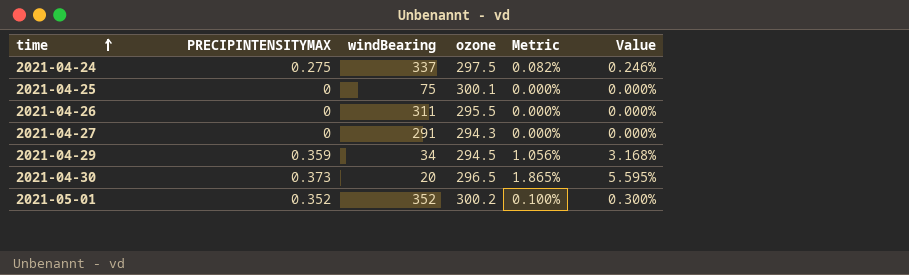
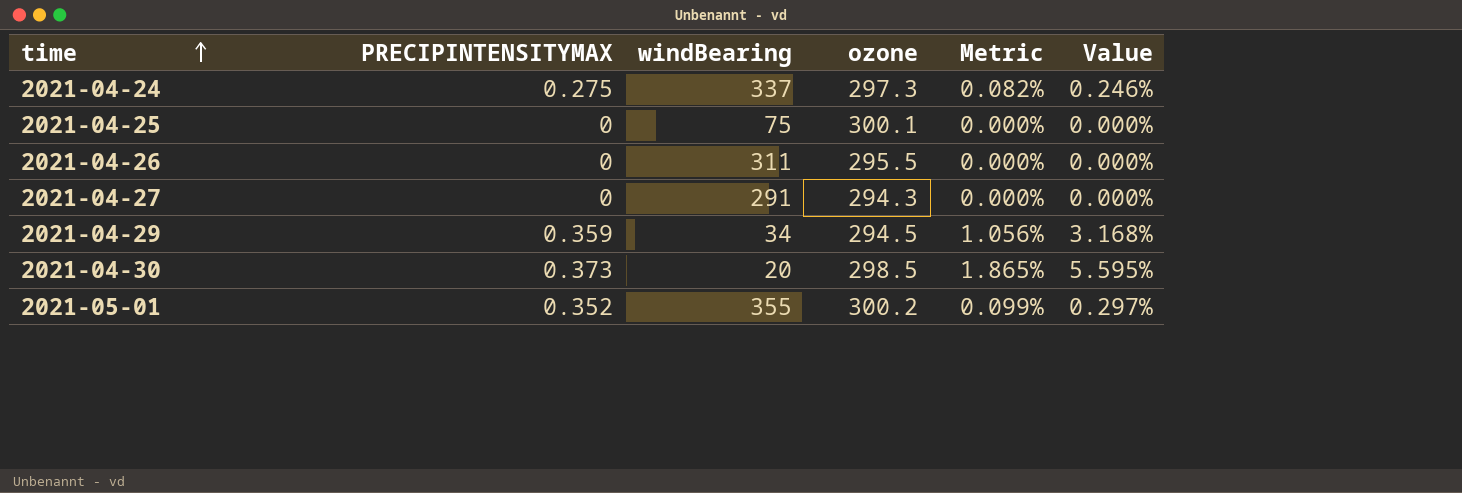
2021-04-24 | ozone: 297.5 -> 297.3
2021-04-30 | ozone: 296.5 -> 298.5
2021-05-01 | windBearing: 352 -> 355
2021-05-01 | Metric: 0.100% -> 0.099%
2021-05-01 | Value: 0.300% -> 0.297%

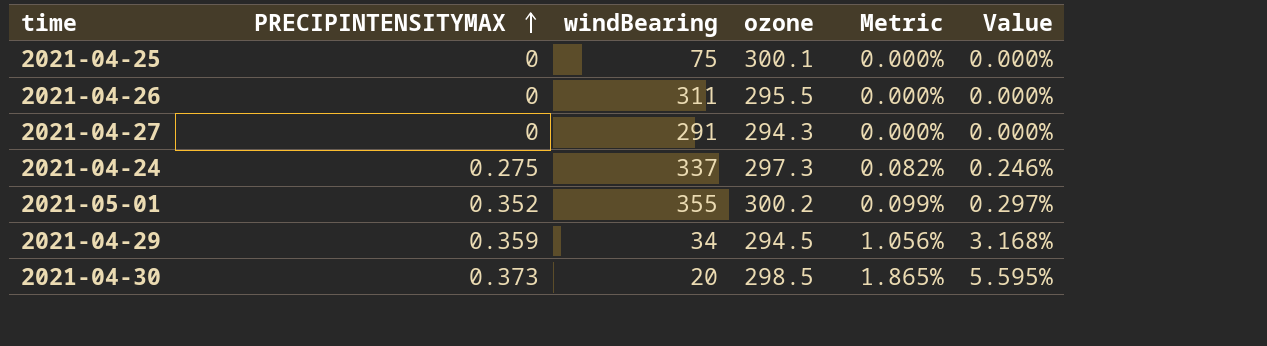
row order: time ascending -> PRECIPINTENSITYMAX ascending

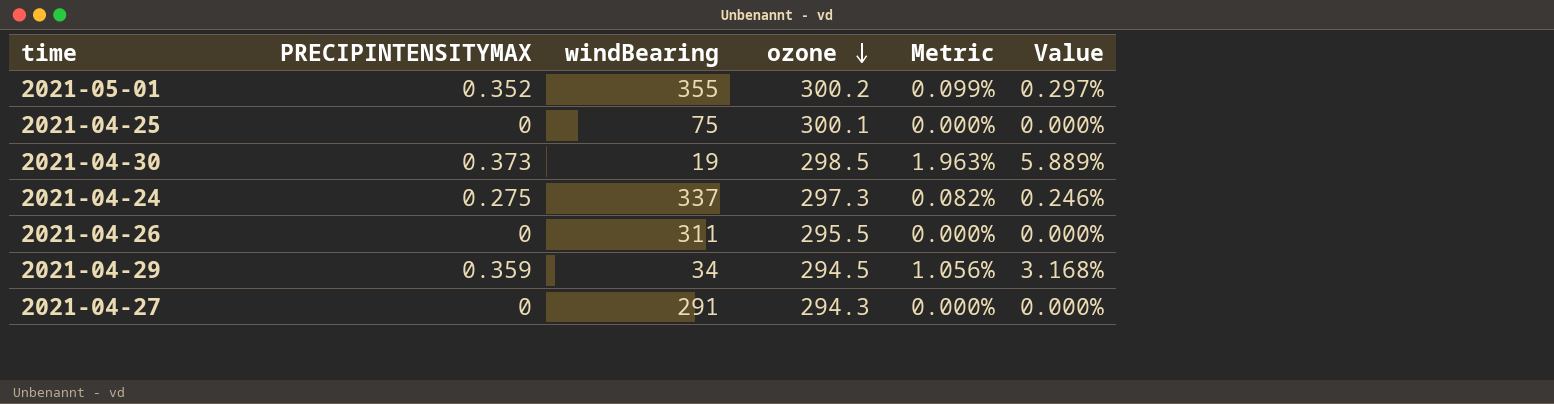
row order: PRECIPINTENSITYMAX ascending -> ozone descending
2021-04-30 | windBearing: 20 -> 19
2021-04-30 | Metric: 1.865% -> 1.963%
2021-04-30 | Value: 5.595% -> 5.889%

